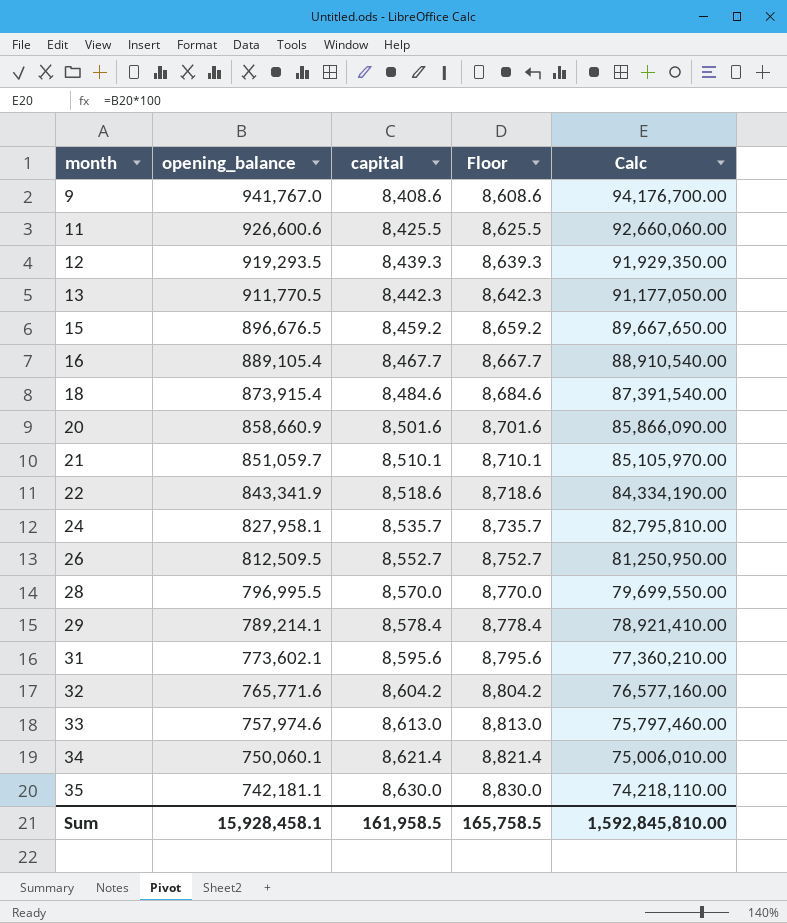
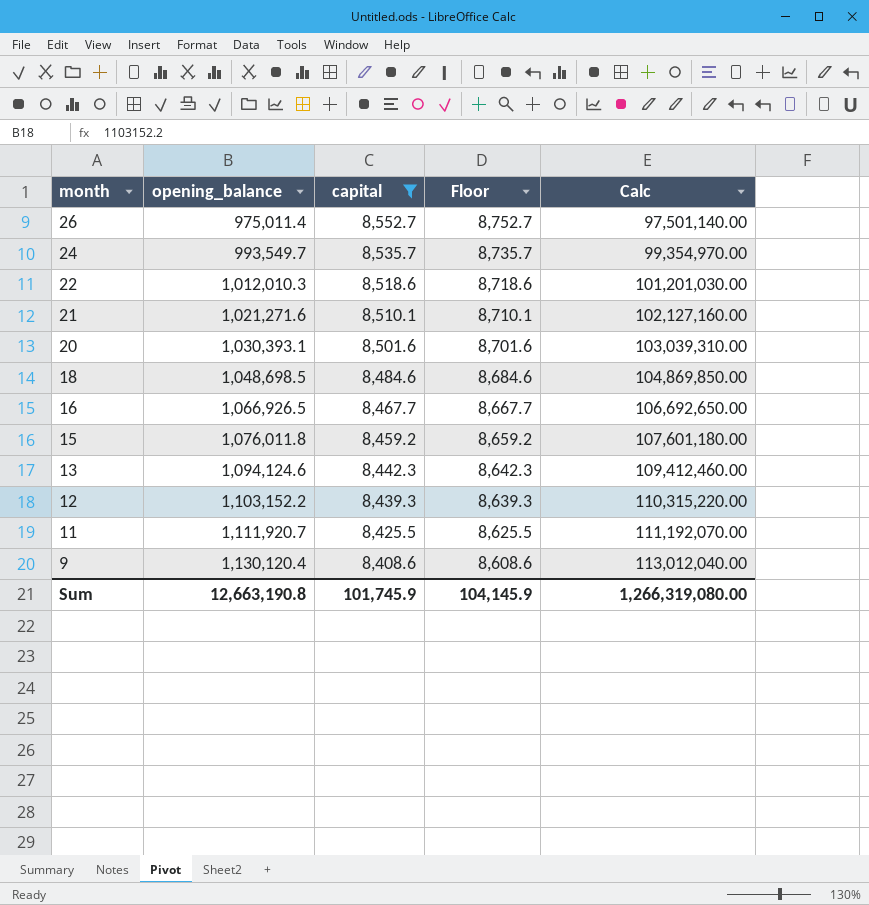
filter: none -> capital <= 8,552.7
row order: month ascending -> month descending
26 | opening_balance: 812,509.5 -> 975,011.4
26 | Calc: 81,250,950.00 -> 97,501,140.00
24 | opening_balance: 827,958.1 -> 993,549.7
24 | Calc: 82,795,810.00 -> 99,354,970.00
22 | opening_balance: 843,341.9 -> 1,012,010.3
22 | Calc: 84,334,190.00 -> 101,201,030.00
21 | opening_balance: 851,059.7 -> 1,021,271.6
21 | Calc: 85,105,970.00 -> 102,127,160.00
20 | opening_balance: 858,660.9 -> 1,030,393.1
20 | Calc: 85,866,090.00 -> 103,039,310.00
18 | opening_balance: 873,915.4 -> 1,048,698.5
18 | Calc: 87,391,540.00 -> 104,869,850.00
16 | opening_balance: 889,105.4 -> 1,066,926.5
16 | Calc: 88,910,540.00 -> 106,692,650.00
15 | opening_balance: 896,676.5 -> 1,076,011.8
15 | Calc: 89,667,650.00 -> 107,601,180.00
13 | opening_balance: 911,770.5 -> 1,094,124.6
13 | Calc: 91,177,050.00 -> 109,412,460.00
12 | opening_balance: 919,293.5 -> 1,103,152.2
12 | Calc: 91,929,350.00 -> 110,315,220.00
11 | opening_balance: 926,600.6 -> 1,111,920.7
11 | Calc: 92,660,060.00 -> 111,192,070.00
9 | opening_balance: 941,767.0 -> 1,130,120.4
9 | Calc: 94,176,700.00 -> 113,012,040.00
Sum | opening_balance: 15,928,458.1 -> 12,663,190.8
Sum | capital: 161,958.5 -> 101,745.9
Sum | Floor: 165,758.5 -> 104,145.9
Sum | Calc: 1,592,845,810.00 -> 1,266,319,080.00

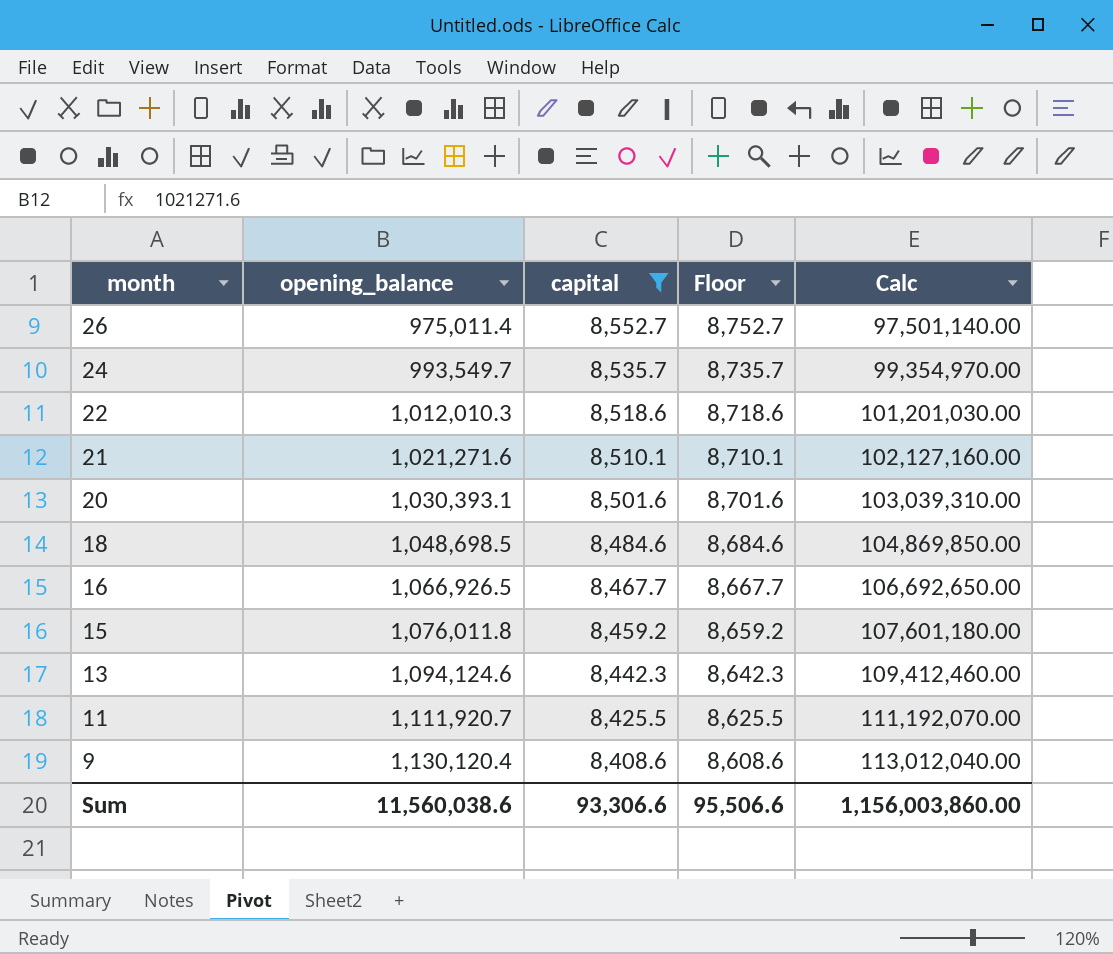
row 12: 1,103,152.2 | 8,439.3 | 8,639.3 | 110,315,220.00 -> none
Sum | opening_balance: 12,663,190.8 -> 11,560,038.6
Sum | capital: 101,745.9 -> 93,306.6
Sum | Floor: 104,145.9 -> 95,506.6
Sum | Calc: 1,266,319,080.00 -> 1,156,003,860.00

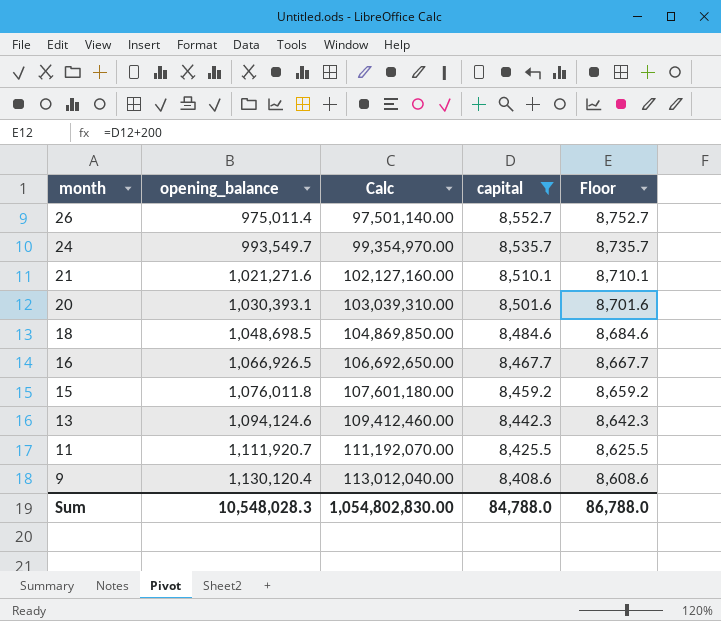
column Calc | position: 5 -> 3
row 22: 1,012,010.3 | 8,518.6 | 8,718.6 | 101,201,030.00 -> none
Sum | opening_balance: 11,560,038.6 -> 10,548,028.3
Sum | Calc: 1,156,003,860.00 -> 1,054,802,830.00
Sum | capital: 93,306.6 -> 84,788.0
Sum | Floor: 95,506.6 -> 86,788.0

